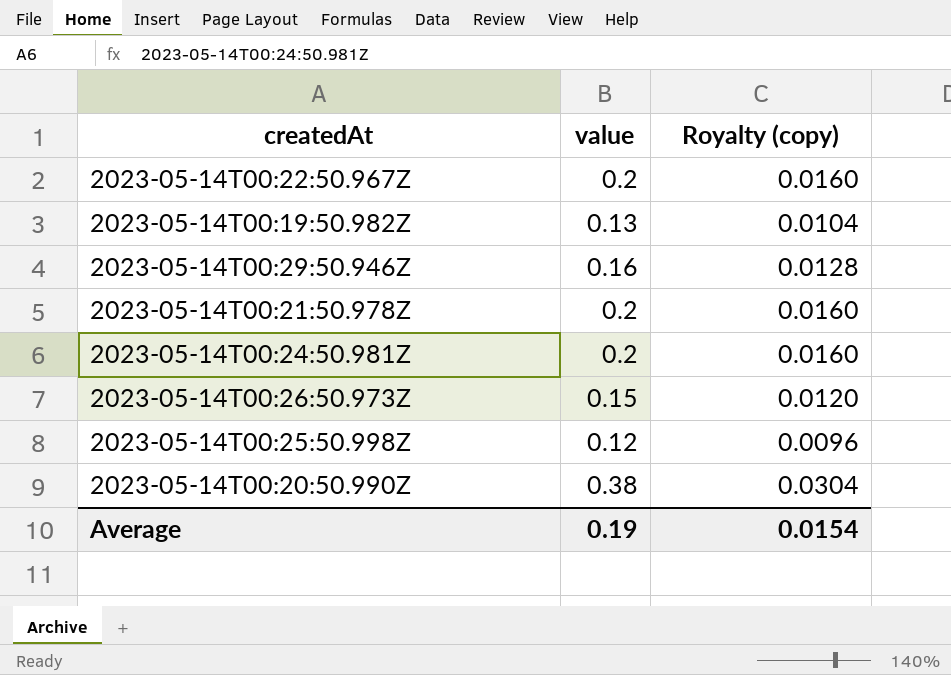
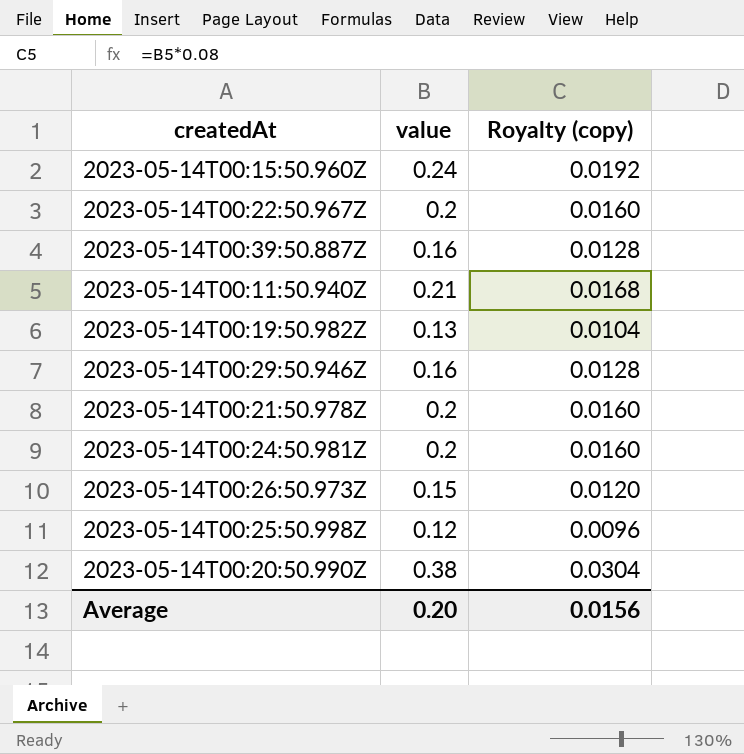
row 2023-05-14T00:15:50.960Z: none -> 0.24 | 0.0192
row 2023-05-14T00:39:50.887Z: none -> 0.16 | 0.0128
row 2023-05-14T00:11:50.940Z: none -> 0.21 | 0.0168
Average | value: 0.19 -> 0.20
Average | Royalty (copy): 0.0154 -> 0.0156

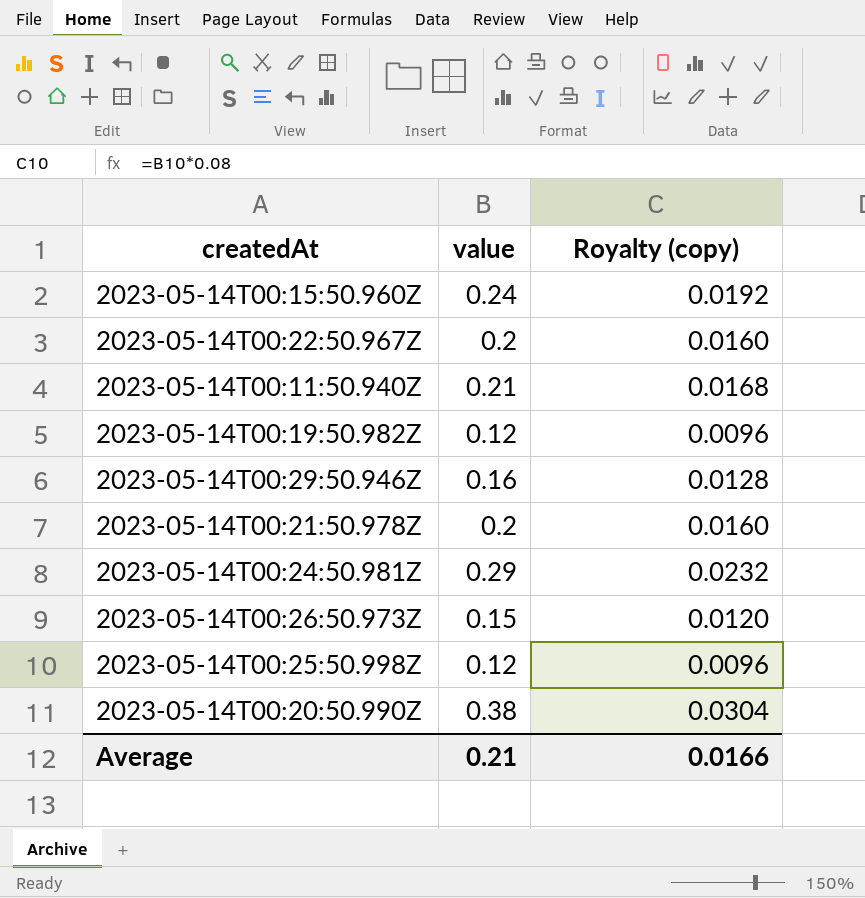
row 2023-05-14T00:39:50.887Z: 0.16 | 0.0128 -> none
2023-05-14T00:19:50.982Z | value: 0.13 -> 0.12
2023-05-14T00:19:50.982Z | Royalty (copy): 0.0104 -> 0.0096
2023-05-14T00:24:50.981Z | value: 0.2 -> 0.29
2023-05-14T00:24:50.981Z | Royalty (copy): 0.0160 -> 0.0232
Average | value: 0.20 -> 0.21
Average | Royalty (copy): 0.0156 -> 0.0166

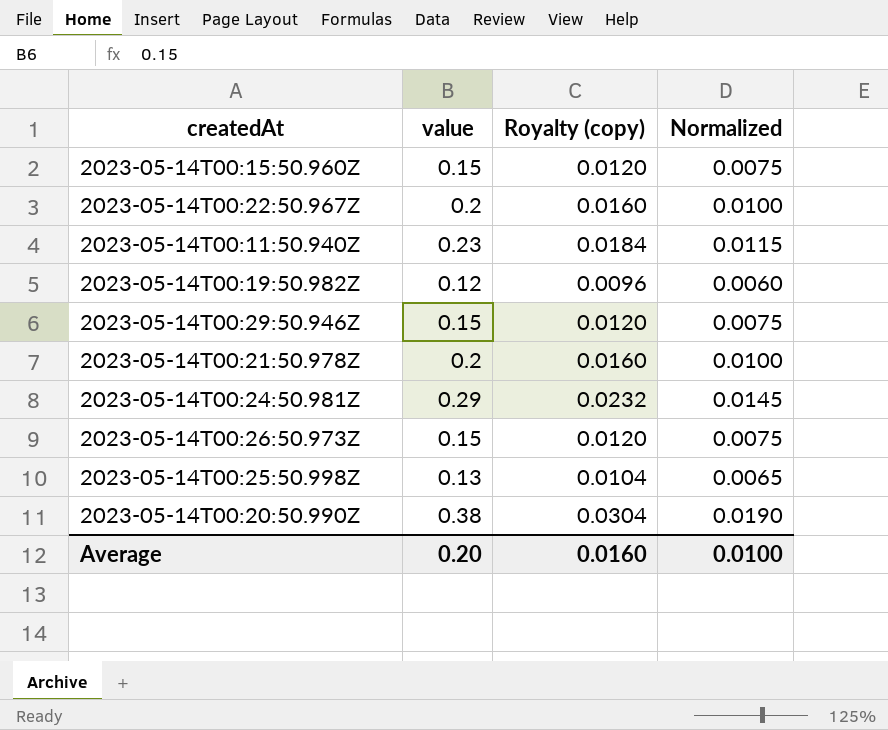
column Normalized | formula: none -> [value] * 0.05
2023-05-14T00:15:50.960Z | value: 0.24 -> 0.15
2023-05-14T00:15:50.960Z | Royalty (copy): 0.0192 -> 0.0120
2023-05-14T00:11:50.940Z | value: 0.21 -> 0.23
2023-05-14T00:11:50.940Z | Royalty (copy): 0.0168 -> 0.0184
2023-05-14T00:29:50.946Z | value: 0.16 -> 0.15
2023-05-14T00:29:50.946Z | Royalty (copy): 0.0128 -> 0.0120
2023-05-14T00:25:50.998Z | value: 0.12 -> 0.13
2023-05-14T00:25:50.998Z | Royalty (copy): 0.0096 -> 0.0104
Average | value: 0.21 -> 0.20
Average | Royalty (copy): 0.0166 -> 0.0160

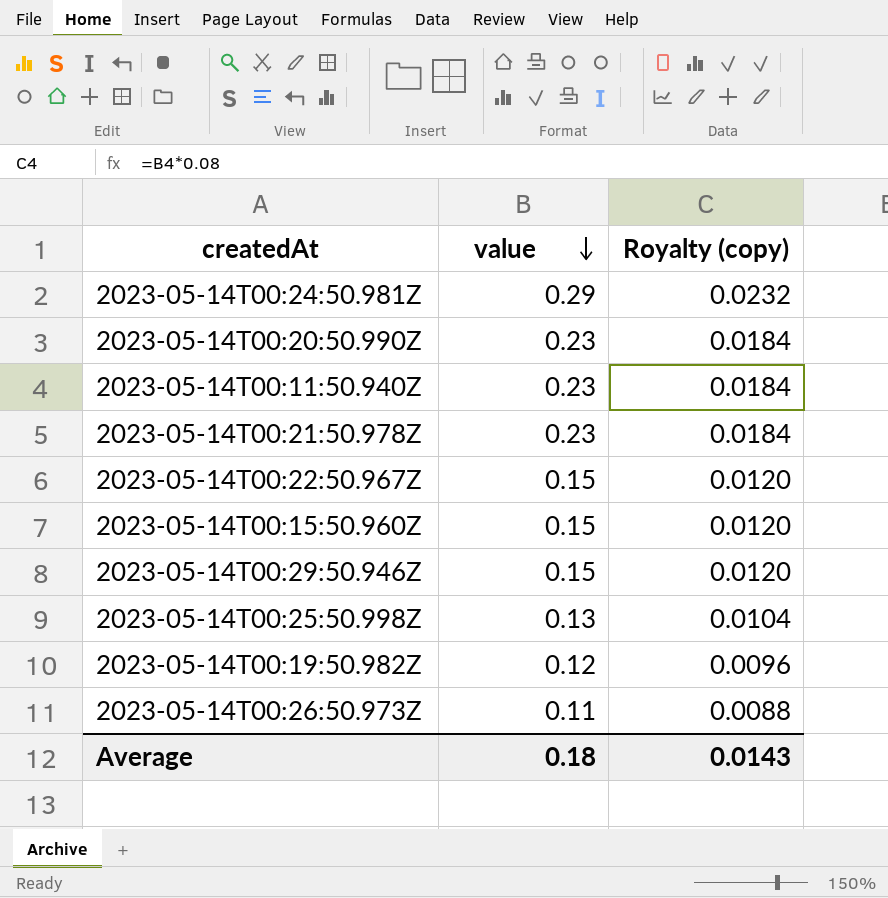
row order: none -> value descending
column Normalized | formula: [value] * 0.05 -> none
2023-05-14T00:20:50.990Z | value: 0.38 -> 0.23
2023-05-14T00:20:50.990Z | Royalty (copy): 0.0304 -> 0.0184
2023-05-14T00:21:50.978Z | value: 0.2 -> 0.23
2023-05-14T00:21:50.978Z | Royalty (copy): 0.0160 -> 0.0184
2023-05-14T00:22:50.967Z | value: 0.2 -> 0.15
2023-05-14T00:22:50.967Z | Royalty (copy): 0.0160 -> 0.0120
2023-05-14T00:26:50.973Z | value: 0.15 -> 0.11
2023-05-14T00:26:50.973Z | Royalty (copy): 0.0120 -> 0.0088
Average | value: 0.20 -> 0.18
Average | Royalty (copy): 0.0160 -> 0.0143

